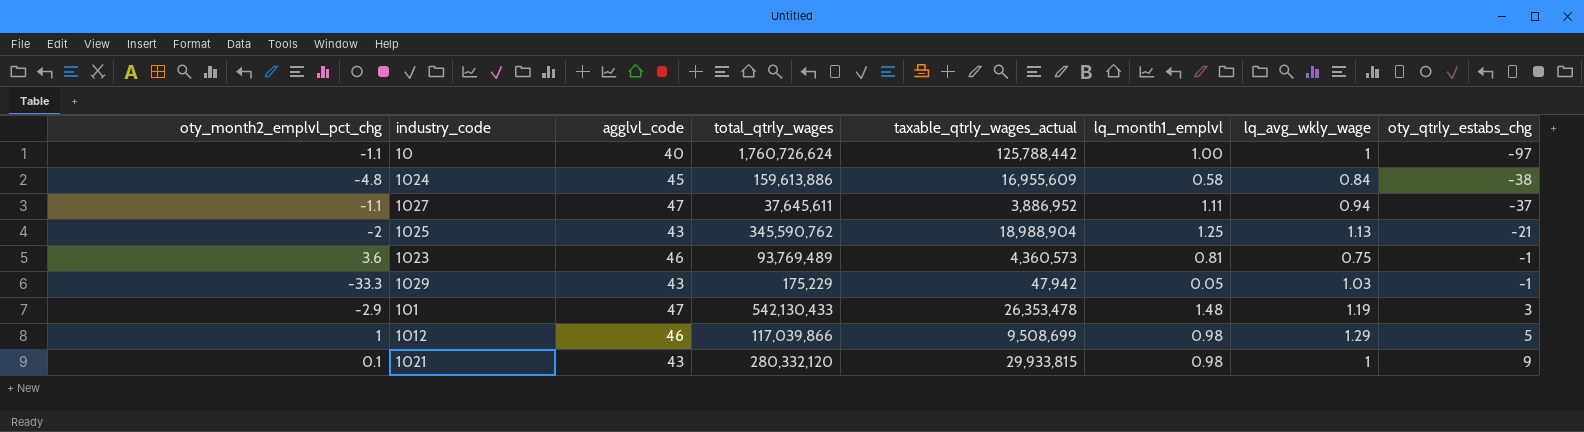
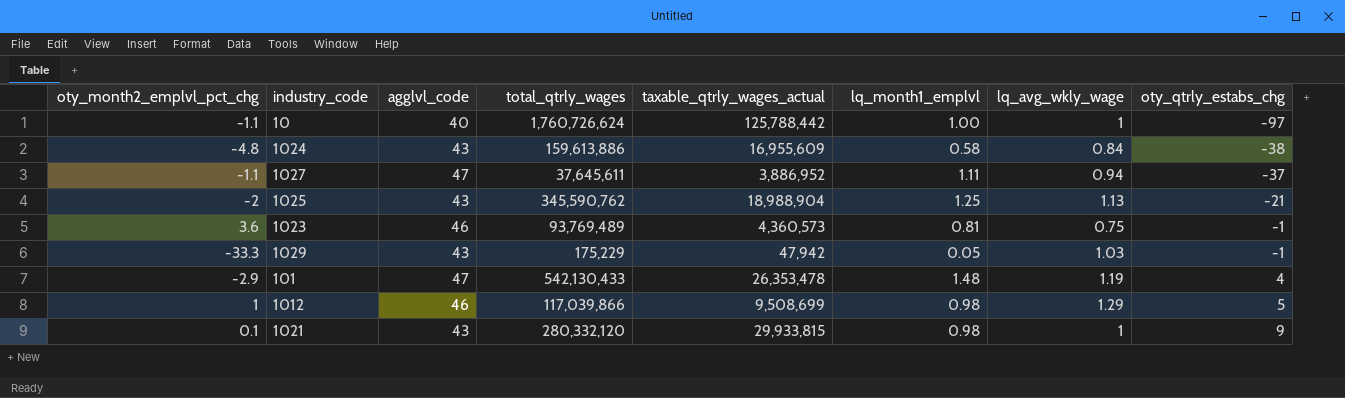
1024 | agglvl_code: 45 -> 43
101 | oty_qtrly_estabs_chg: 3 -> 4

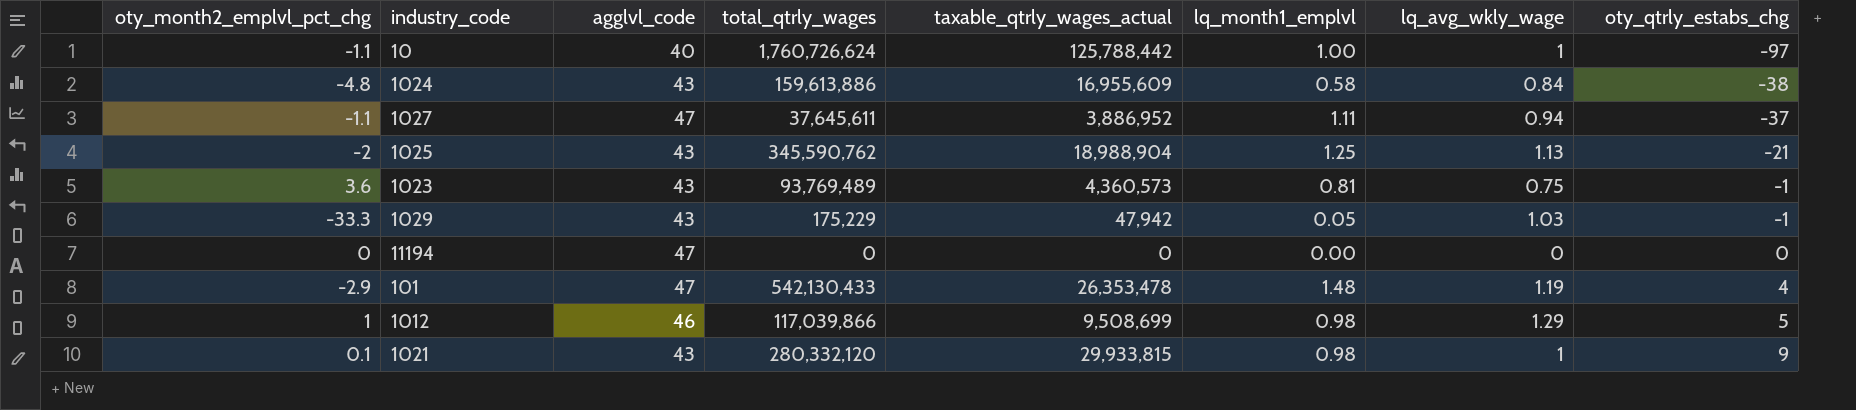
1023 | agglvl_code: 46 -> 43
row 11194: none -> 0 | 47 | 0 | 0 | 0.00 | 0 | 0

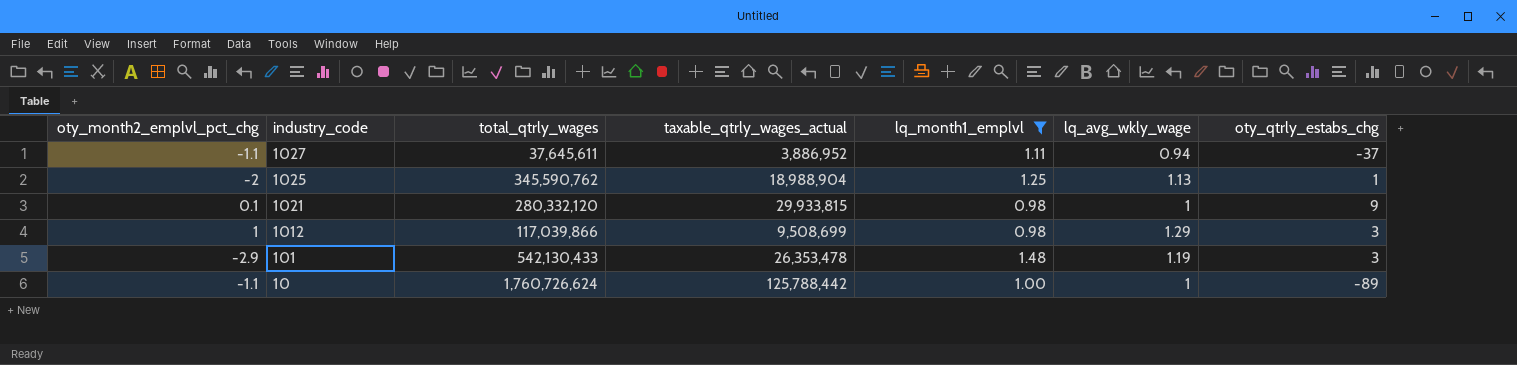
filter: none -> lq_month1_emplvl >= 0.98
row order: oty_qtrly_estabs_chg ascending -> industry_code descending
column agglvl_code | position: 3 -> none
1025 | oty_qtrly_estabs_chg: -21 -> 1
1012 | oty_qtrly_estabs_chg: 5 -> 3
101 | oty_qtrly_estabs_chg: 4 -> 3
10 | oty_qtrly_estabs_chg: -97 -> -89

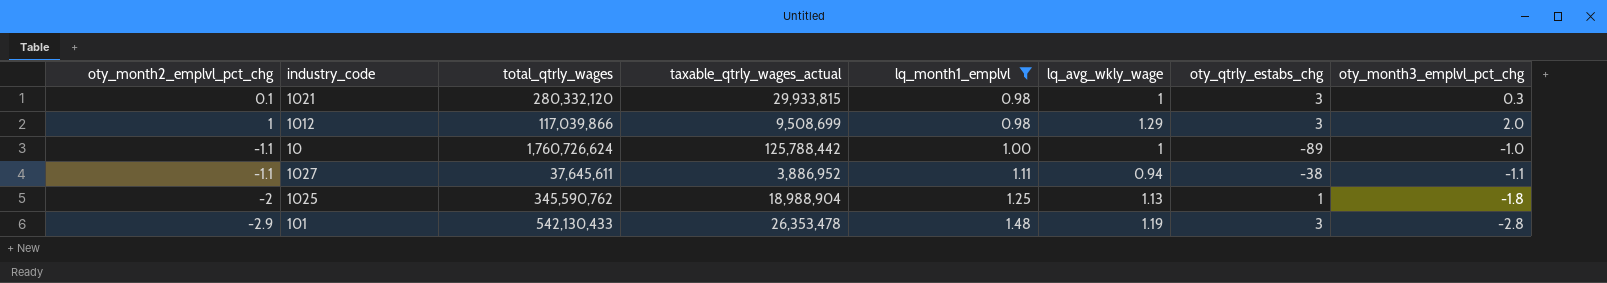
row order: industry_code descending -> lq_month1_emplvl ascending
column oty_month3_emplvl_pct_chg | position: none -> 8
1021 | oty_qtrly_estabs_chg: 9 -> 3
1027 | oty_qtrly_estabs_chg: -37 -> -38

